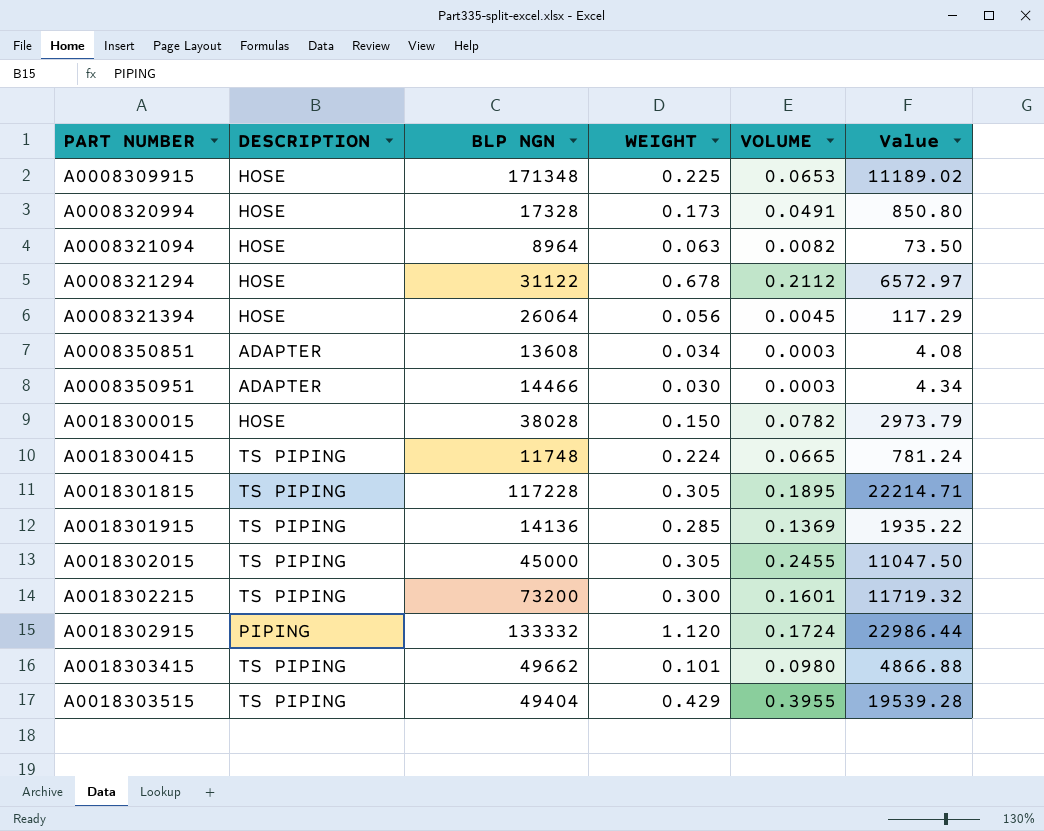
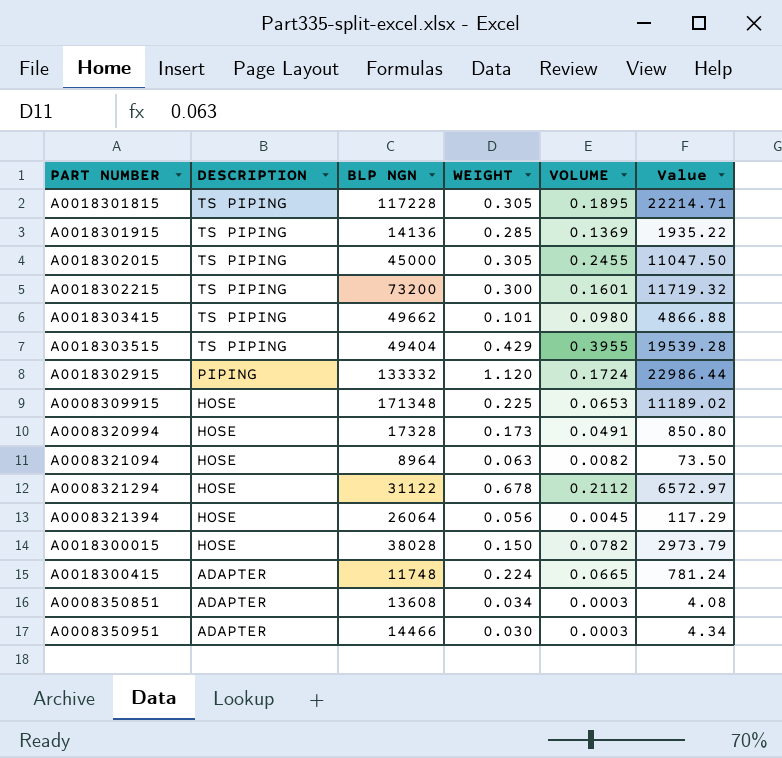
row order: PART NUMBER ascending -> DESCRIPTION descending
A0018300415 | DESCRIPTION: TS PIPING -> ADAPTER

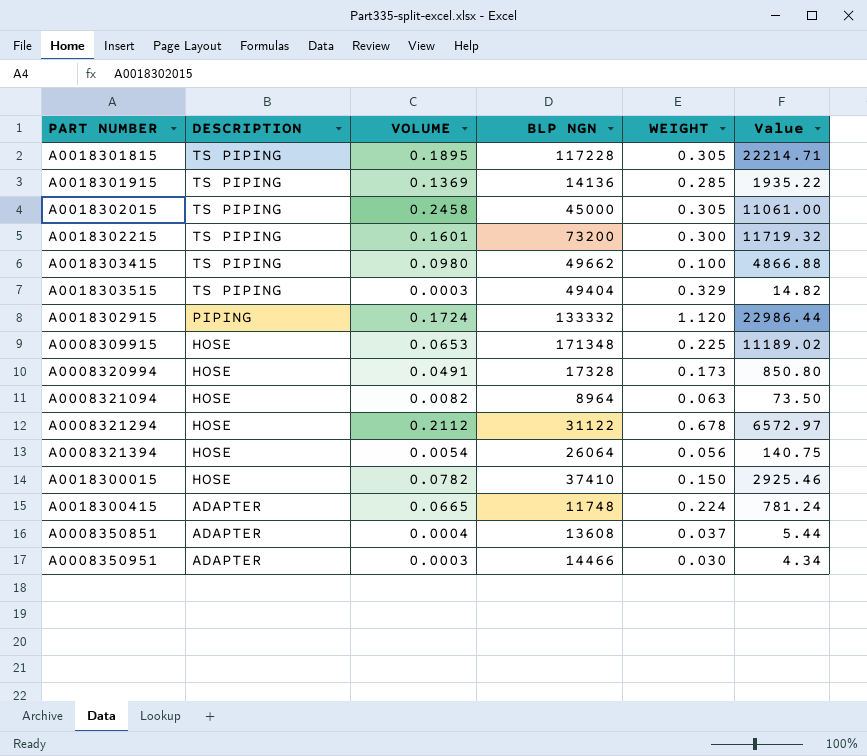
column VOLUME | position: 5 -> 3
A0018302015 | VOLUME: 0.2455 -> 0.2458
A0018302015 | Value: 11047.50 -> 11061.00
A0018303415 | WEIGHT: 0.101 -> 0.100
A0018303515 | VOLUME: 0.3955 -> 0.0003
A0018303515 | WEIGHT: 0.429 -> 0.329
A0018303515 | Value: 19539.28 -> 14.82
A0008321394 | VOLUME: 0.0045 -> 0.0054
A0008321394 | Value: 117.29 -> 140.75
A0018300015 | BLP NGN: 38028 -> 37410
A0018300015 | Value: 2973.79 -> 2925.46
A0008350851 | VOLUME: 0.0003 -> 0.0004
A0008350851 | WEIGHT: 0.034 -> 0.037
A0008350851 | Value: 4.08 -> 5.44

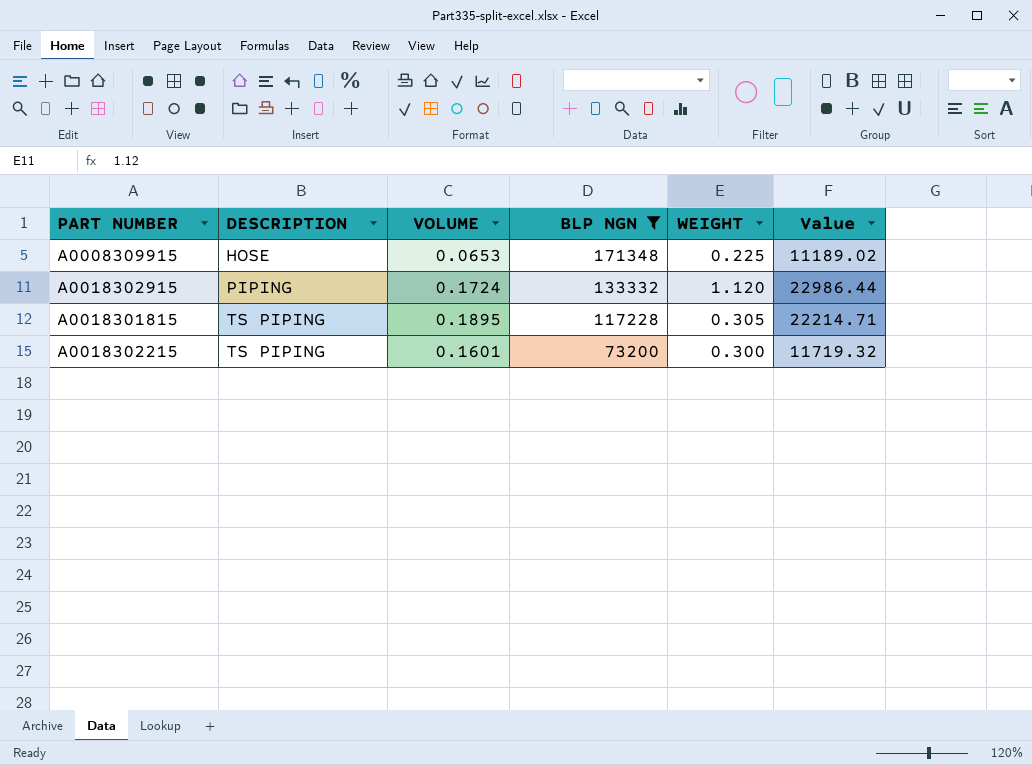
filter: none -> BLP NGN >= 73200
row order: DESCRIPTION descending -> DESCRIPTION ascending

